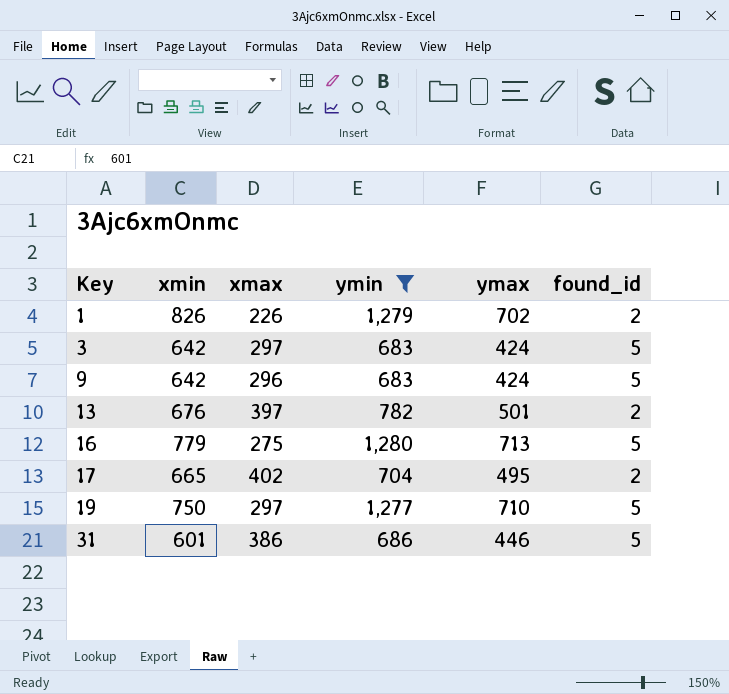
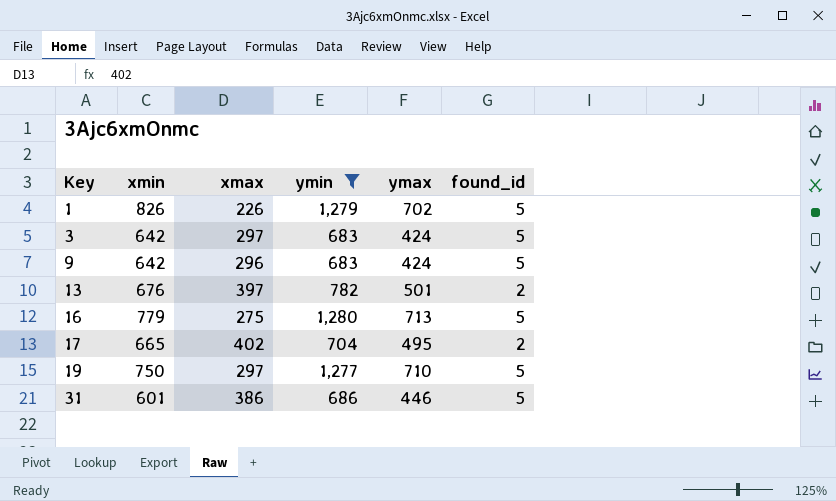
1 | found_id: 2 -> 5

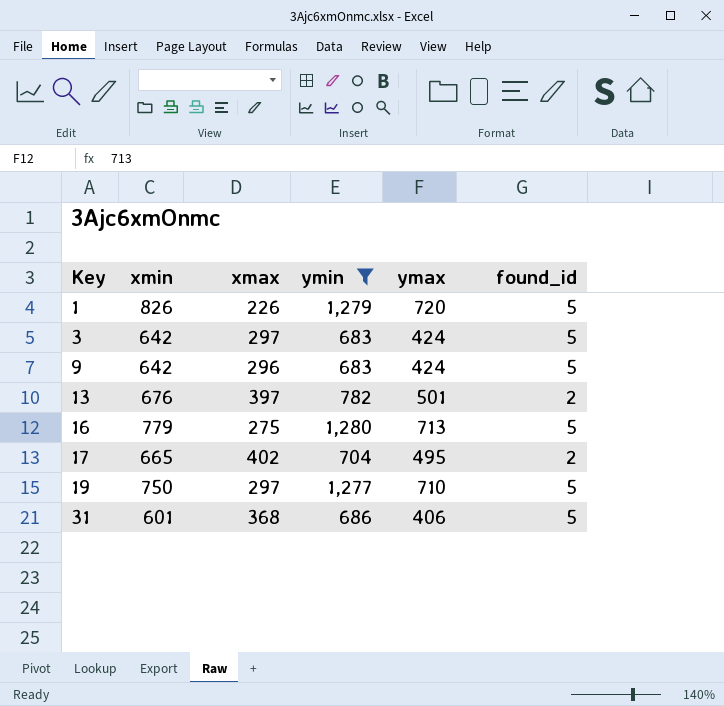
1 | ymax: 702 -> 720
31 | xmax: 386 -> 368
31 | ymax: 446 -> 406

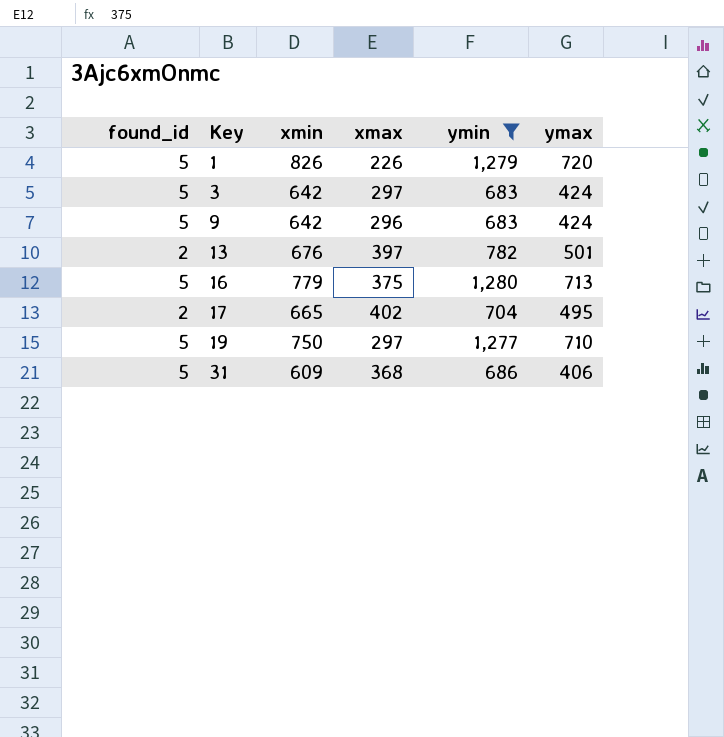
column found_id | position: 6 -> 1
16 | xmax: 275 -> 375
31 | xmin: 601 -> 609

